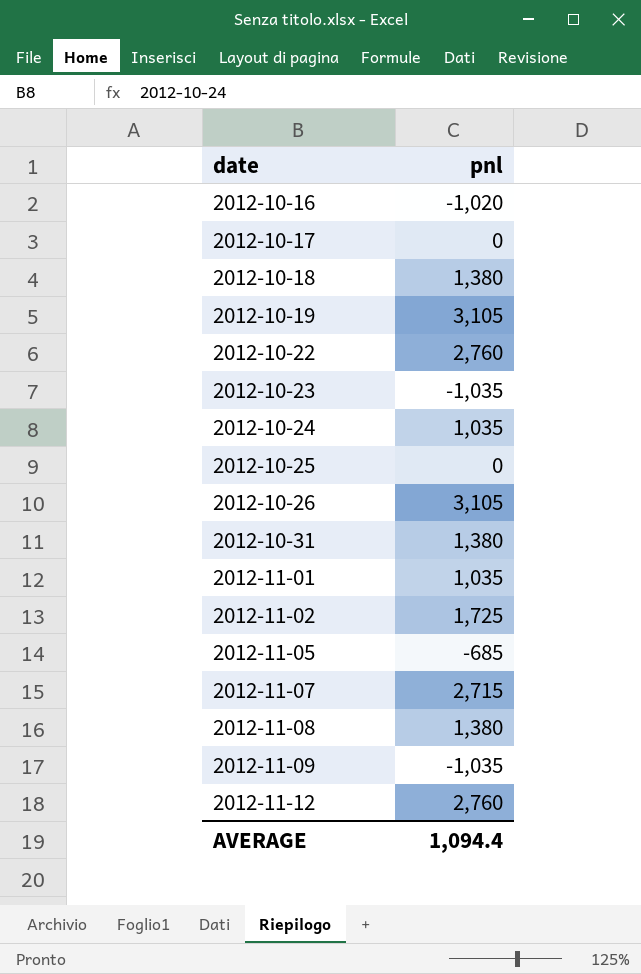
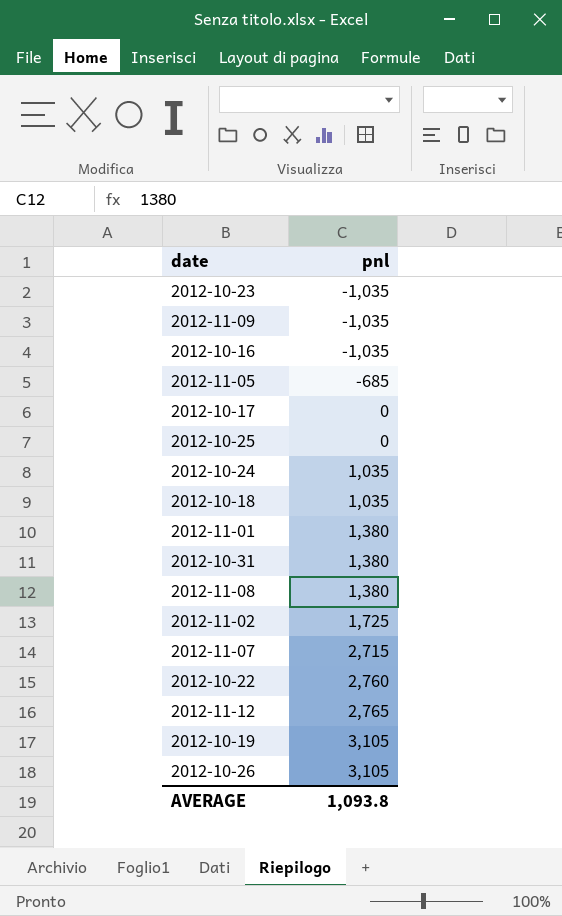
row order: date ascending -> pnl ascending
2012-10-16 | pnl: -1,020 -> -1,035
2012-10-18 | pnl: 1,380 -> 1,035
2012-11-01 | pnl: 1,035 -> 1,380
2012-11-12 | pnl: 2,760 -> 2,765
AVERAGE | pnl: 1,094.4 -> 1,093.8

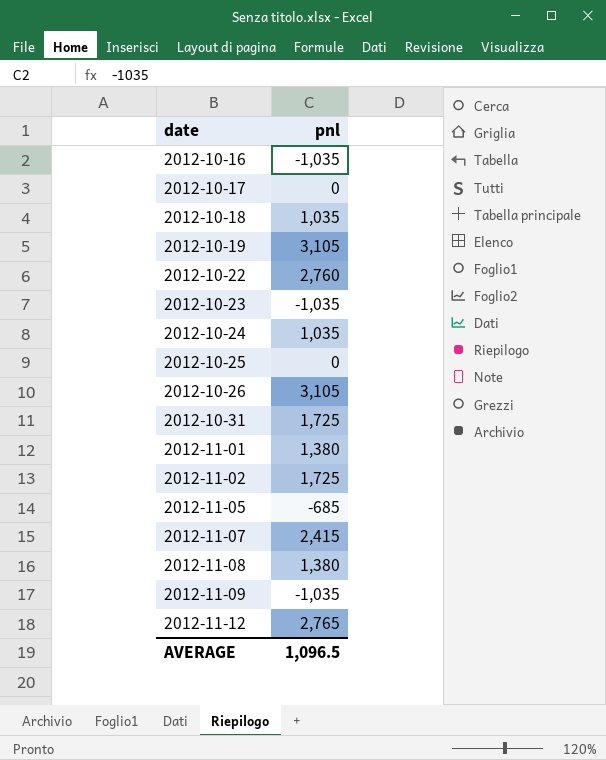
row order: pnl ascending -> date ascending
2012-10-31 | pnl: 1,380 -> 1,725
2012-11-07 | pnl: 2,715 -> 2,415
AVERAGE | pnl: 1,093.8 -> 1,096.5

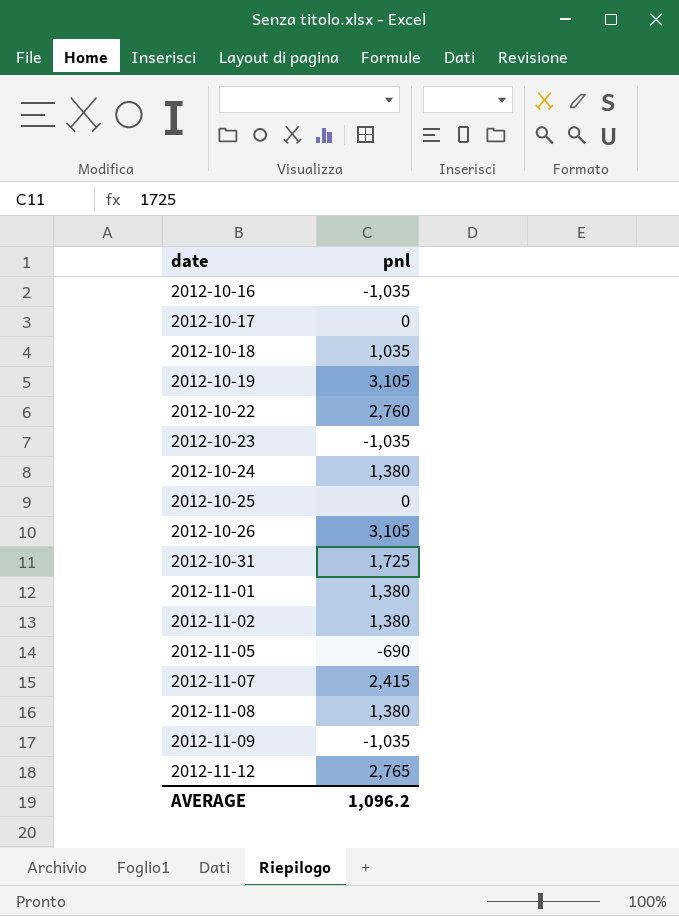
2012-10-24 | pnl: 1,035 -> 1,380
2012-11-02 | pnl: 1,725 -> 1,380
2012-11-05 | pnl: -685 -> -690
AVERAGE | pnl: 1,096.5 -> 1,096.2

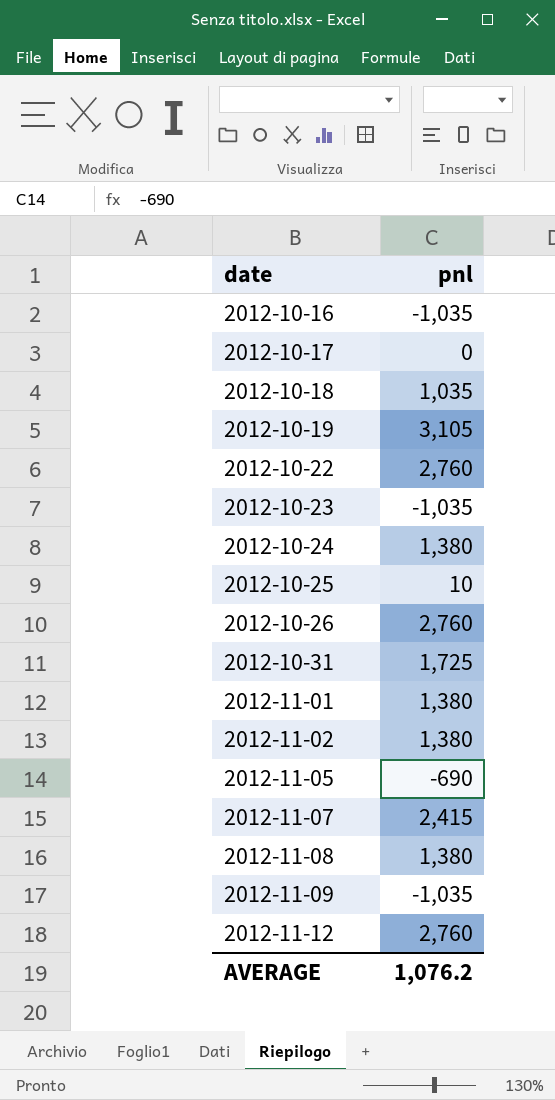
2012-10-25 | pnl: 0 -> 10
2012-10-26 | pnl: 3,105 -> 2,760
2012-11-12 | pnl: 2,765 -> 2,760
AVERAGE | pnl: 1,096.2 -> 1,076.2

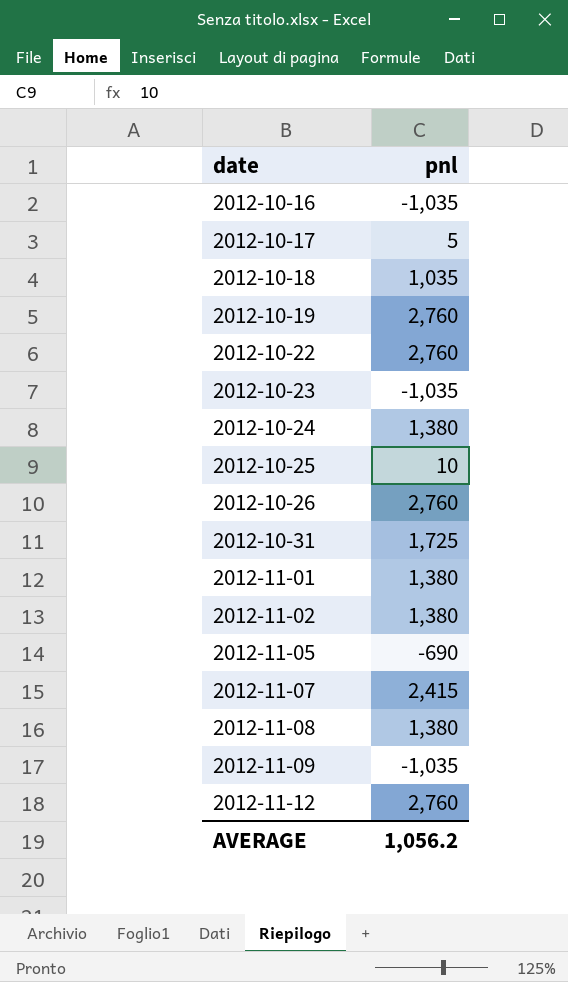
2012-10-17 | pnl: 0 -> 5
2012-10-19 | pnl: 3,105 -> 2,760
AVERAGE | pnl: 1,076.2 -> 1,056.2

